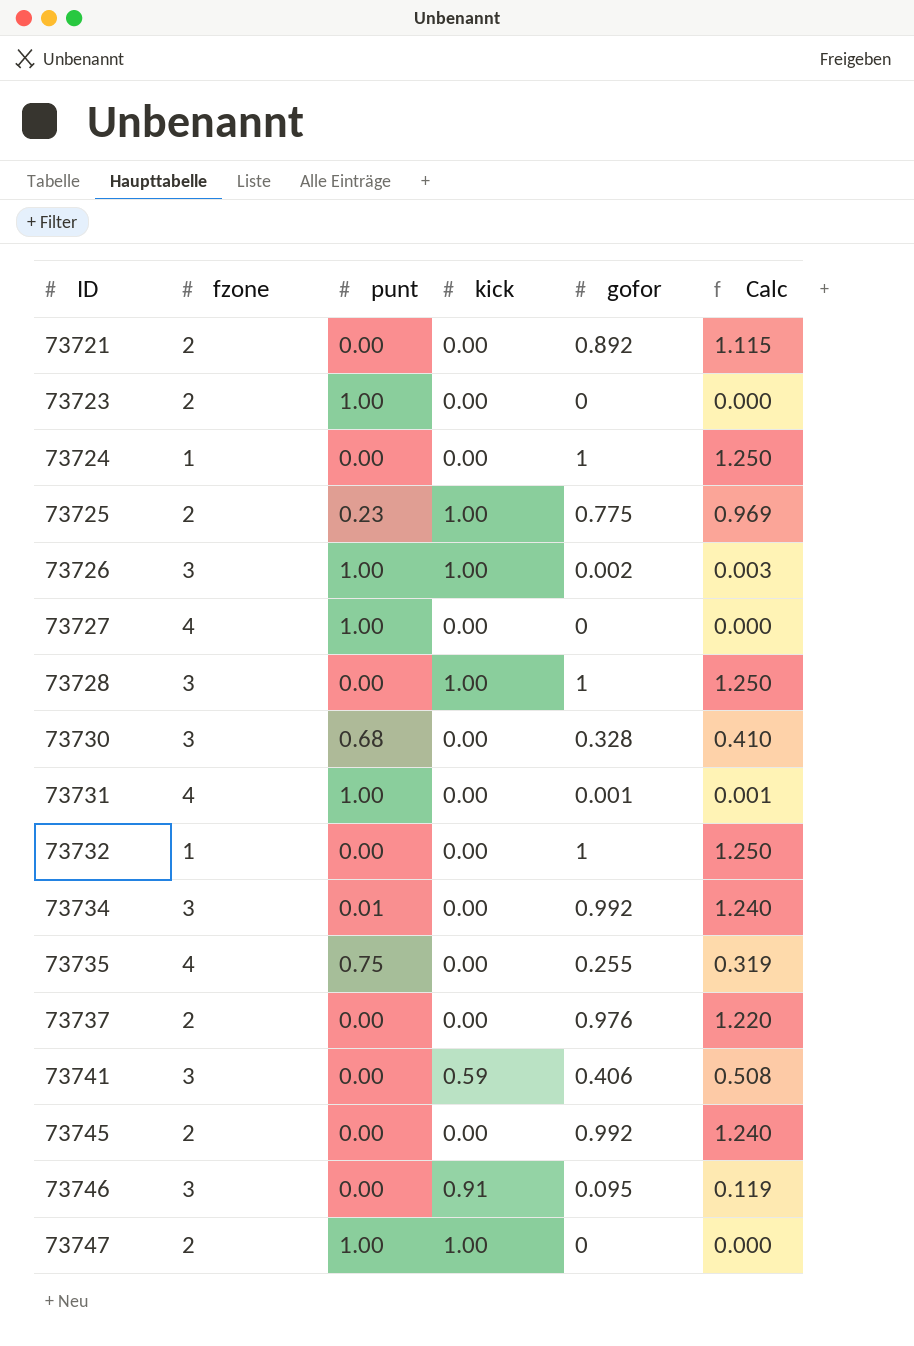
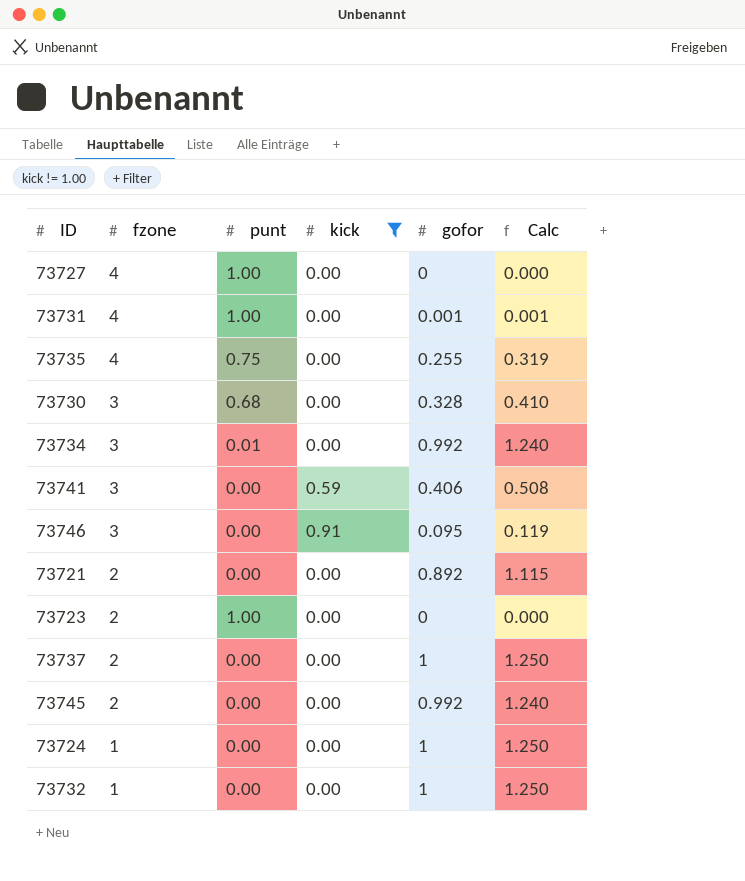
filter: none -> kick != 1.00
row order: ID ascending -> fzone descending
73737 | gofor: 0.976 -> 1
73737 | Calc: 1.220 -> 1.250

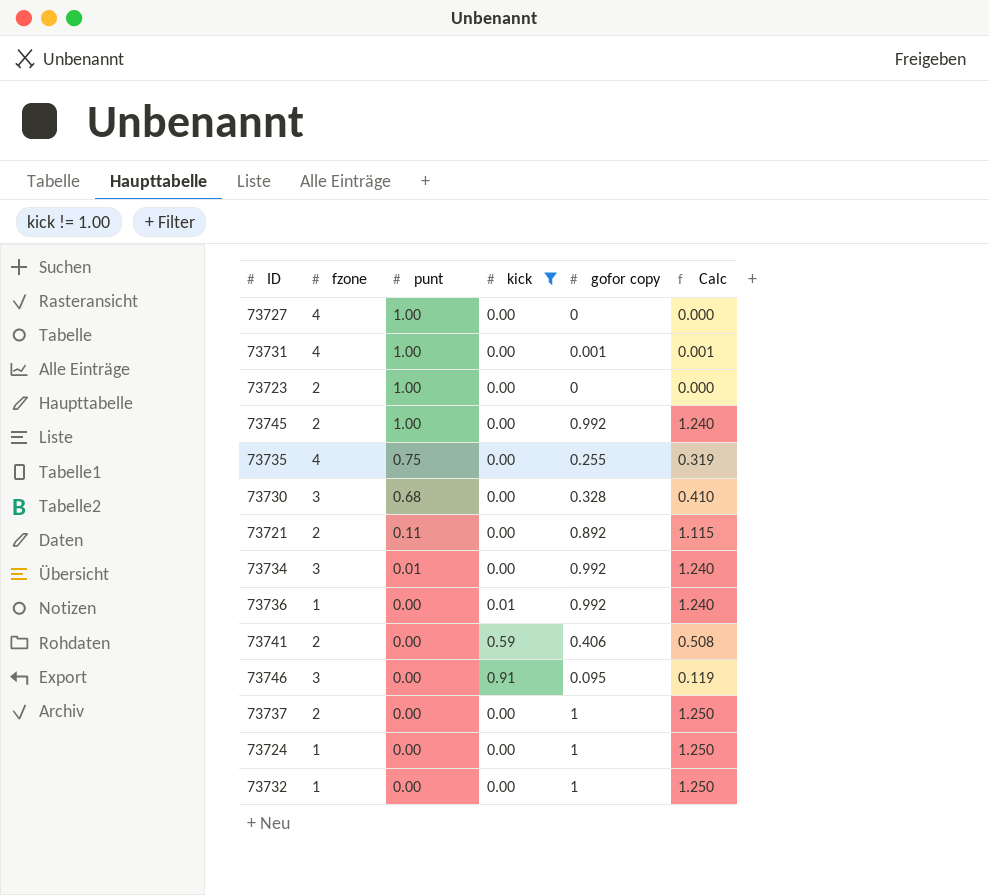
row order: fzone descending -> punt descending
column name: gofor -> gofor copy
73745 | punt: 0.00 -> 1.00
73721 | punt: 0.00 -> 0.11
row 73736: none -> 1 | 0.00 | 0.01 | 0.992 | 1.240
73741 | fzone: 3 -> 2

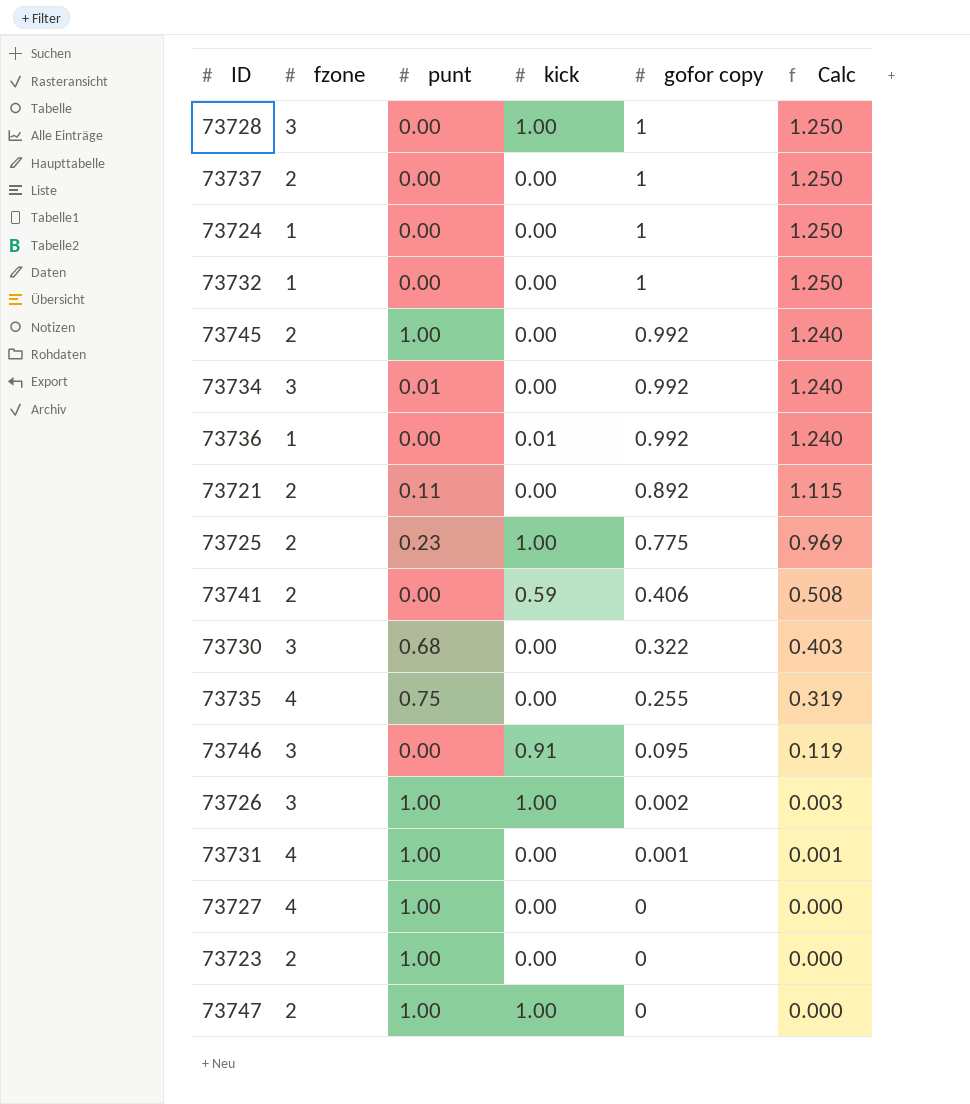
filter: kick != 1.00 -> none
row order: punt descending -> gofor copy descending
73730 | gofor copy: 0.328 -> 0.322
73730 | Calc: 0.410 -> 0.403

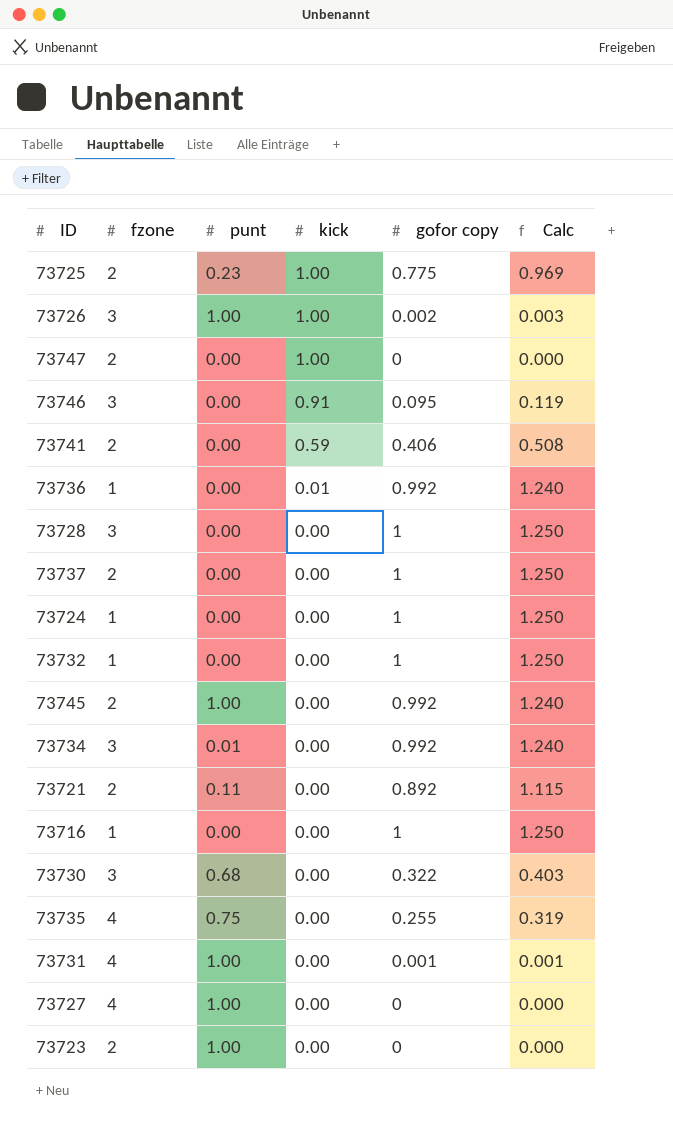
row order: gofor copy descending -> kick descending
73747 | punt: 1.00 -> 0.00
73728 | kick: 1.00 -> 0.00
row 73716: none -> 1 | 0.00 | 0.00 | 1 | 1.250

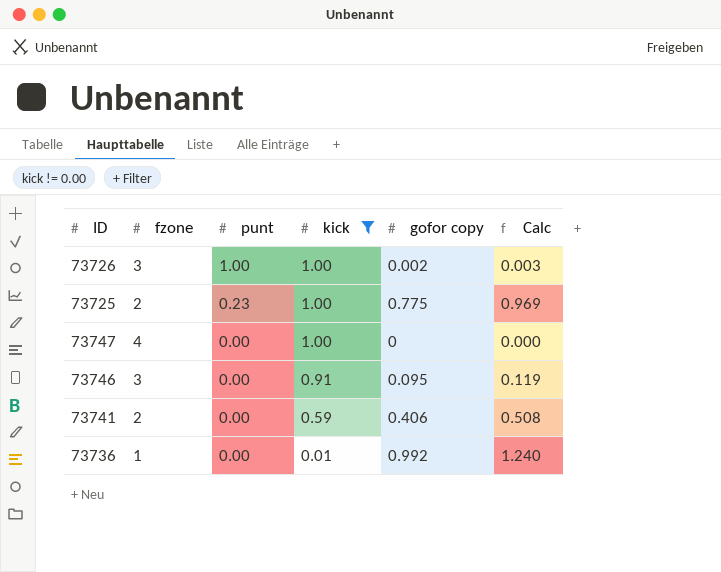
filter: none -> kick != 0.00
row order: kick descending -> punt descending
73747 | fzone: 2 -> 4

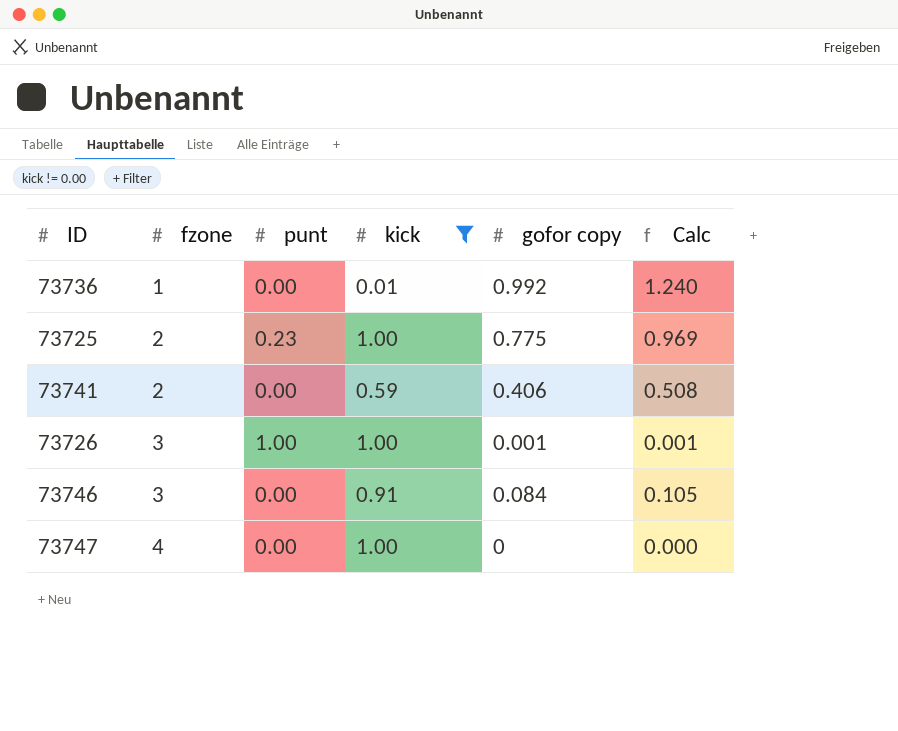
row order: punt descending -> fzone ascending
73726 | gofor copy: 0.002 -> 0.001
73726 | Calc: 0.003 -> 0.001
73746 | gofor copy: 0.095 -> 0.084
73746 | Calc: 0.119 -> 0.105

